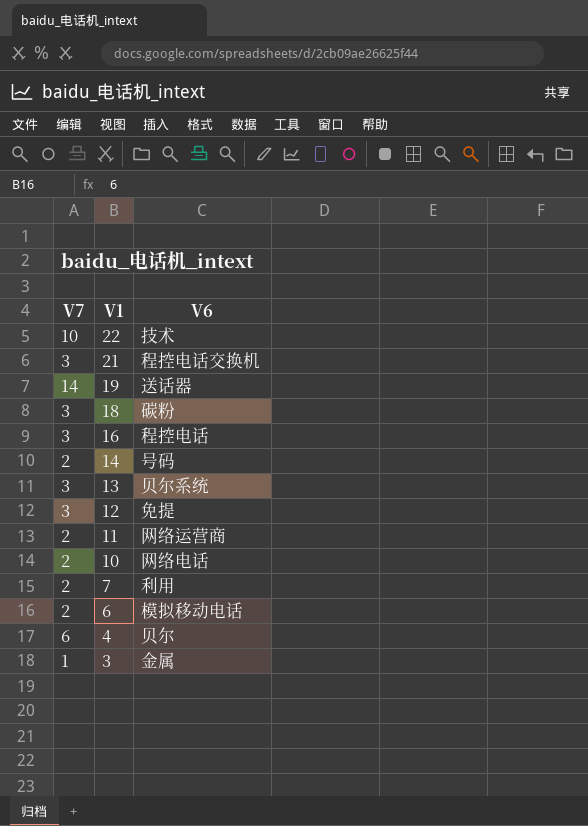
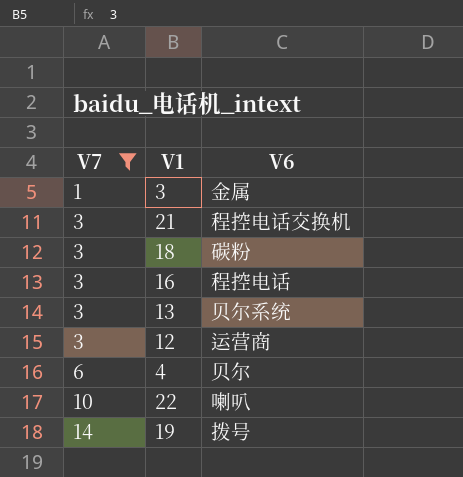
filter: none -> V7 != 2
row order: V1 descending -> V7 ascending
12 | V6: 免提 -> 运营商
22 | V6: 技术 -> 喇叭
19 | V6: 送话器 -> 拨号

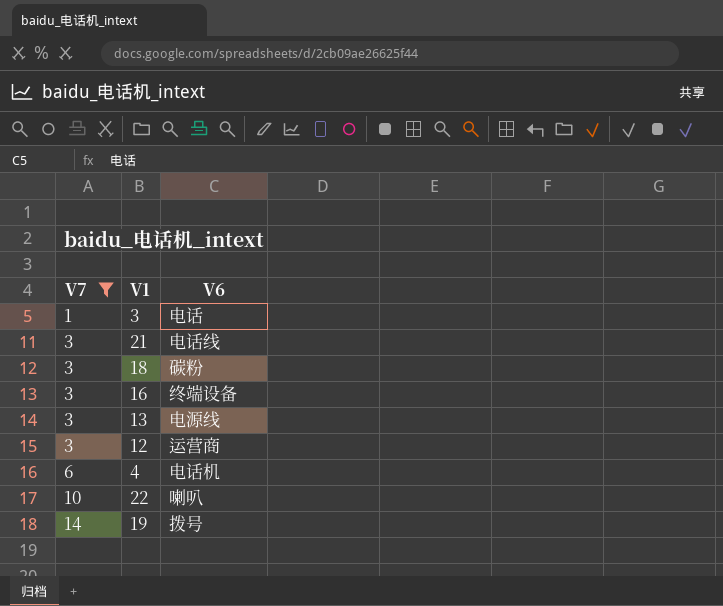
3 | V6: 金属 -> 电话
21 | V6: 程控电话交换机 -> 电话线
16 | V6: 程控电话 -> 终端设备
13 | V6: 贝尔系统 -> 电源线
4 | V6: 贝尔 -> 电话机

